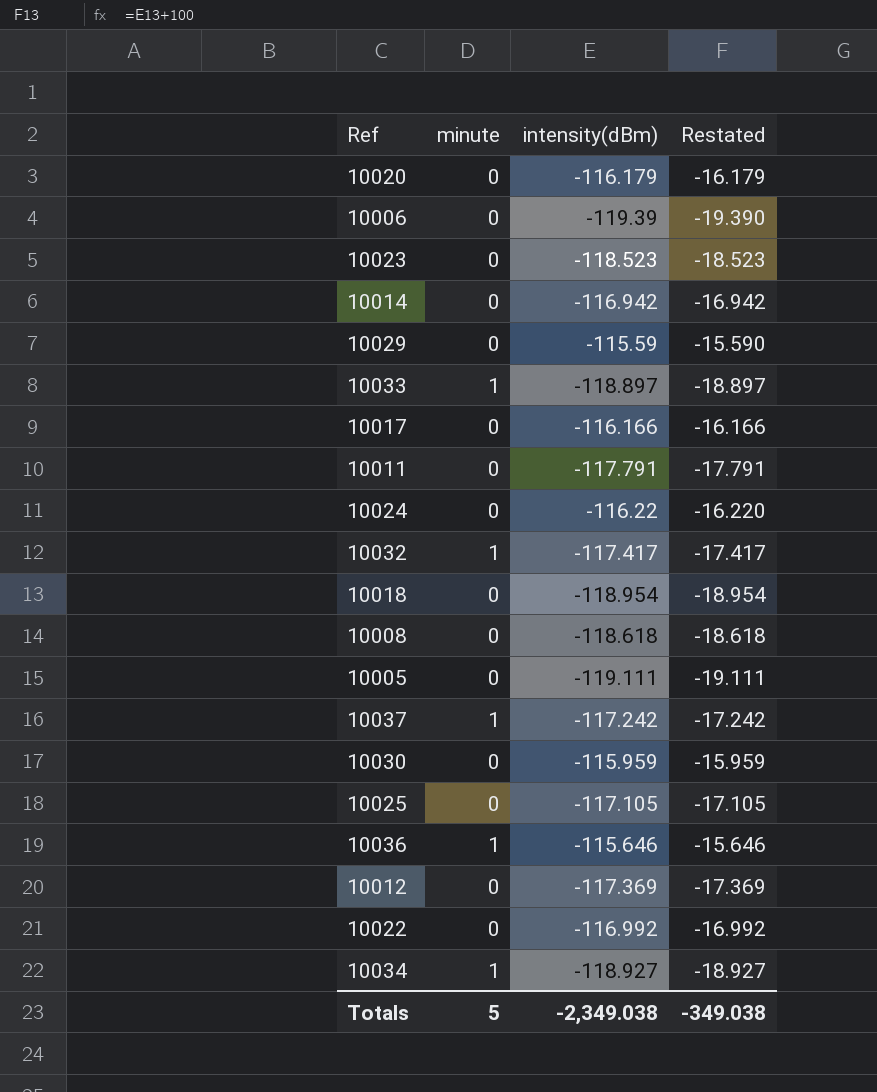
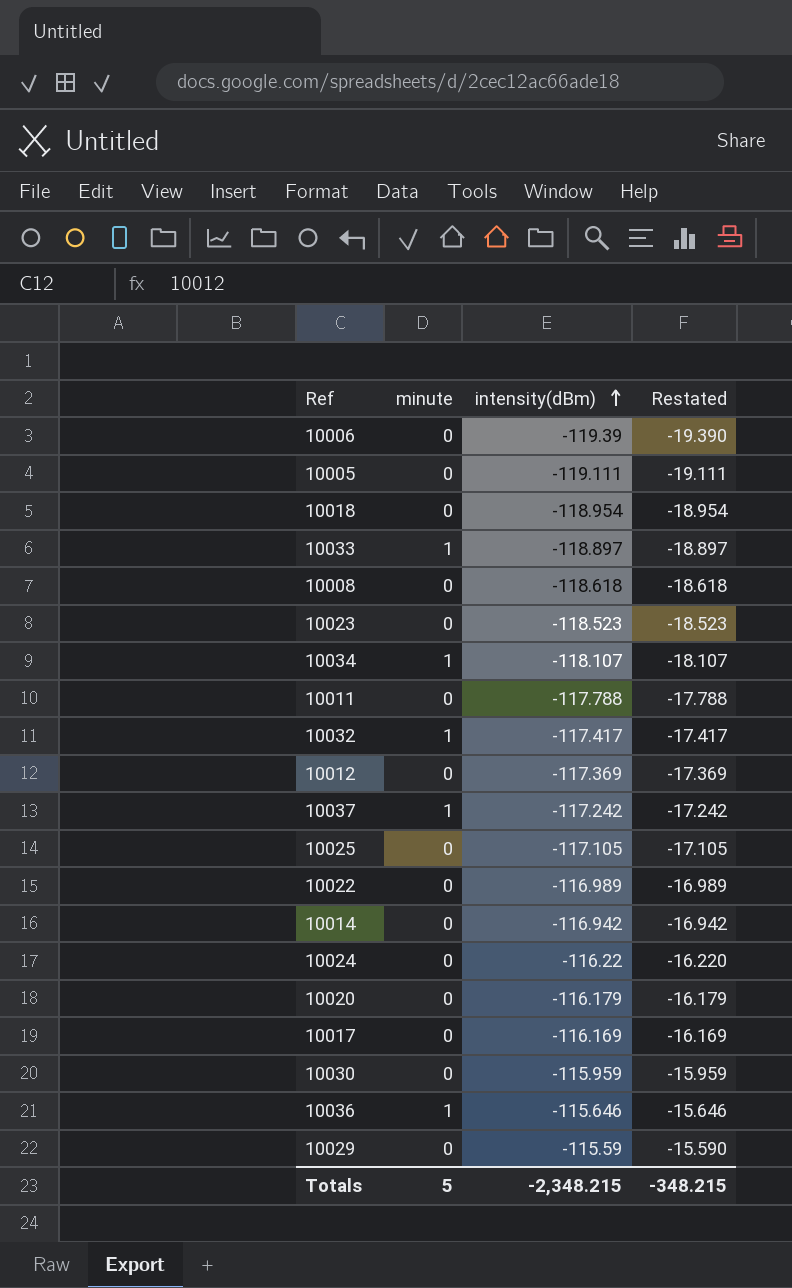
row order: none -> intensity(dBm) ascending
10034 | intensity(dBm): -118.927 -> -118.107
10034 | Restated: -18.927 -> -18.107
10011 | intensity(dBm): -117.791 -> -117.788
10011 | Restated: -17.791 -> -17.788
10022 | intensity(dBm): -116.992 -> -116.989
10022 | Restated: -16.992 -> -16.989
10017 | intensity(dBm): -116.166 -> -116.169
10017 | Restated: -16.166 -> -16.169
Totals | intensity(dBm): -2,349.038 -> -2,348.215
Totals | Restated: -349.038 -> -348.215

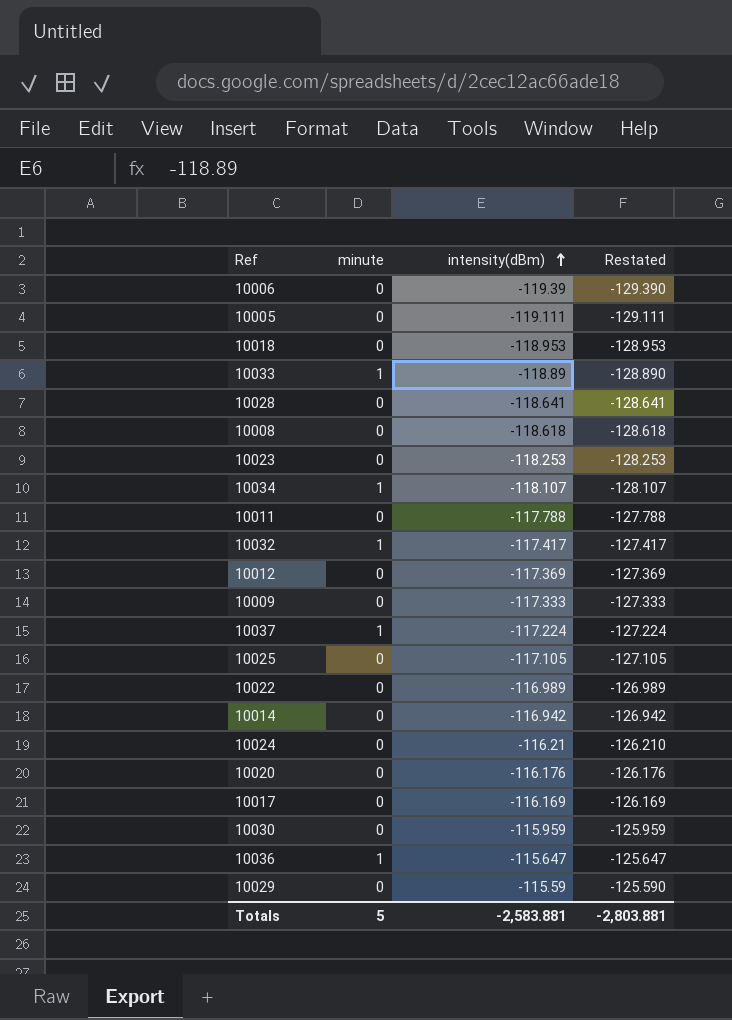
column Restated | formula: [intensity(dBm)] + 100 -> [intensity(dBm)] - 10
10018 | intensity(dBm): -118.954 -> -118.953
10033 | intensity(dBm): -118.897 -> -118.89
row 10028: none -> 0 | -118.641 | -128.641
10023 | intensity(dBm): -118.523 -> -118.253
row 10009: none -> 0 | -117.333 | -127.333
10037 | intensity(dBm): -117.242 -> -117.224
10024 | intensity(dBm): -116.22 -> -116.21
10020 | intensity(dBm): -116.179 -> -116.176
10036 | intensity(dBm): -115.646 -> -115.647
Totals | intensity(dBm): -2,348.215 -> -2,583.881
Totals | Restated: -348.215 -> -2,803.881

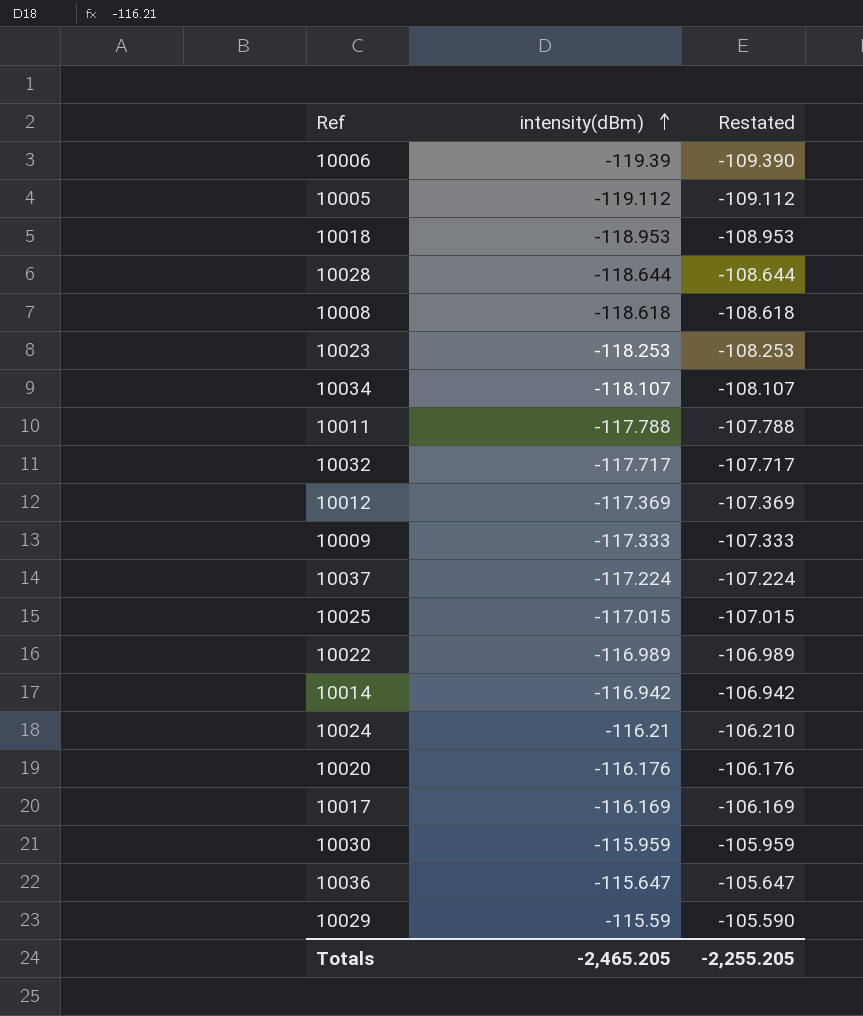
column minute | position: 2 -> none
column Restated | formula: [intensity(dBm)] - 10 -> [intensity(dBm)] + 10
row 10033: 1 | -118.89 | -128.890 -> none
10005 | intensity(dBm): -119.111 -> -119.112
10028 | intensity(dBm): -118.641 -> -118.644
10032 | intensity(dBm): -117.417 -> -117.717
10025 | intensity(dBm): -117.105 -> -117.015
Totals | intensity(dBm): -2,583.881 -> -2,465.205
Totals | Restated: -2,803.881 -> -2,255.205

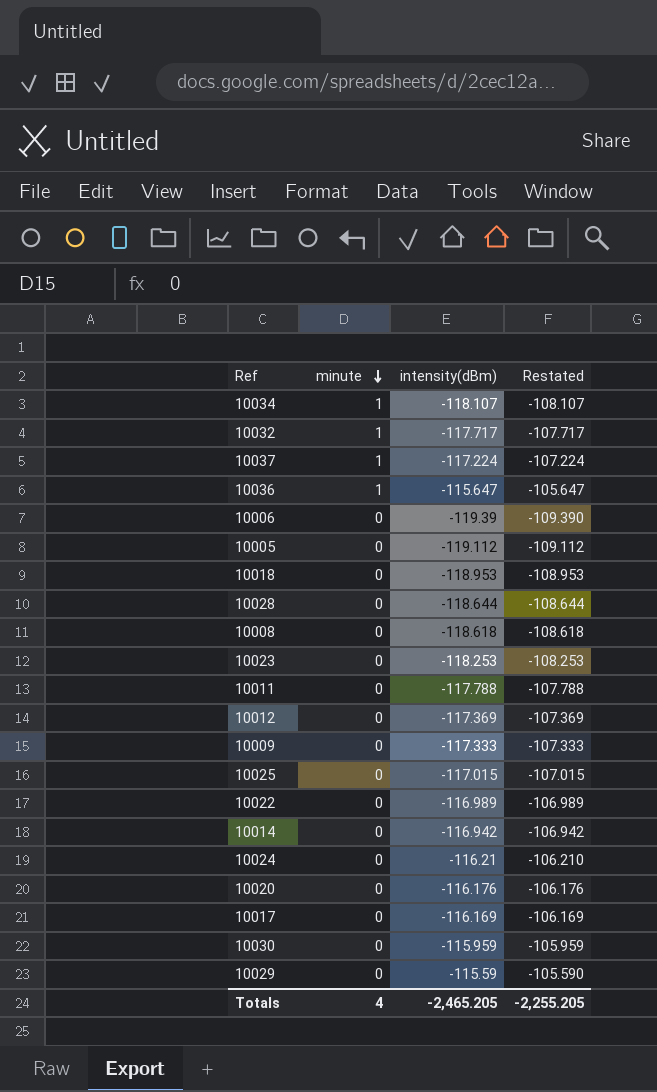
row order: intensity(dBm) ascending -> minute descending
column minute | position: none -> 2

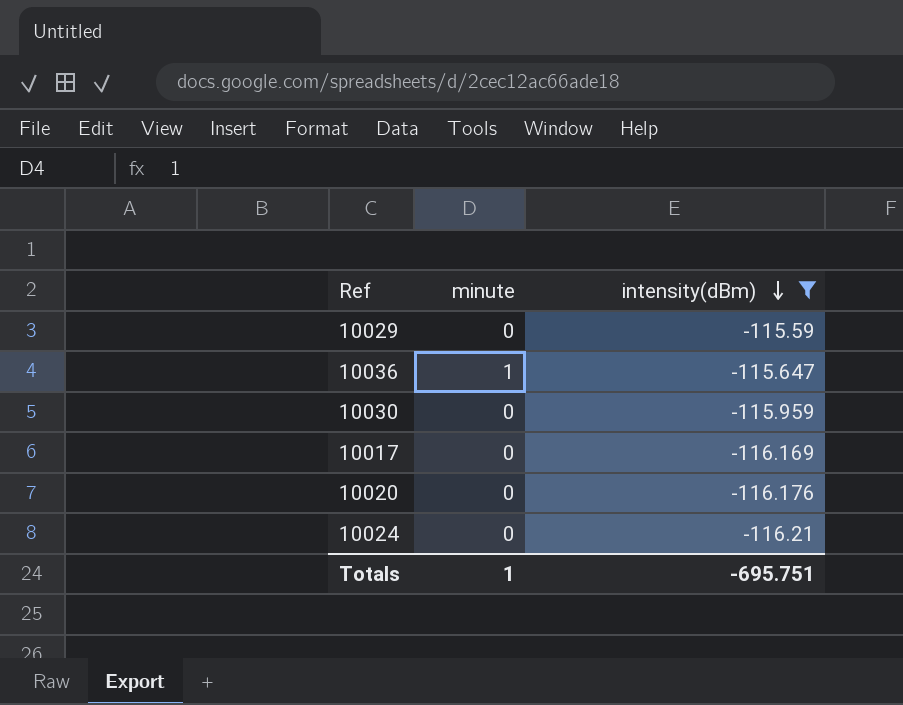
filter: none -> intensity(dBm) >= -116.21
row order: minute descending -> intensity(dBm) descending
column Restated | formula: [intensity(dBm)] + 10 -> none
Totals | minute: 4 -> 1
Totals | intensity(dBm): -2,465.205 -> -695.751

